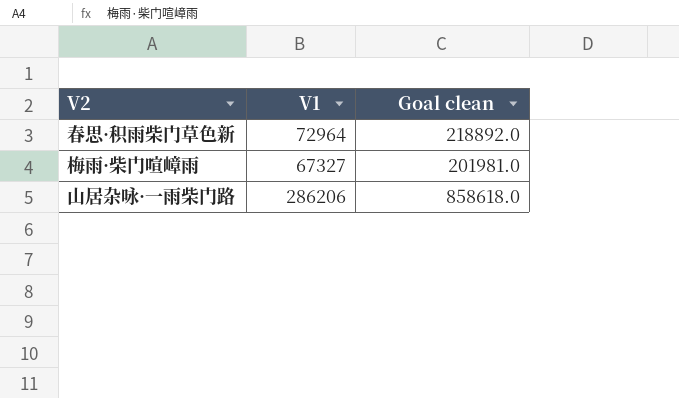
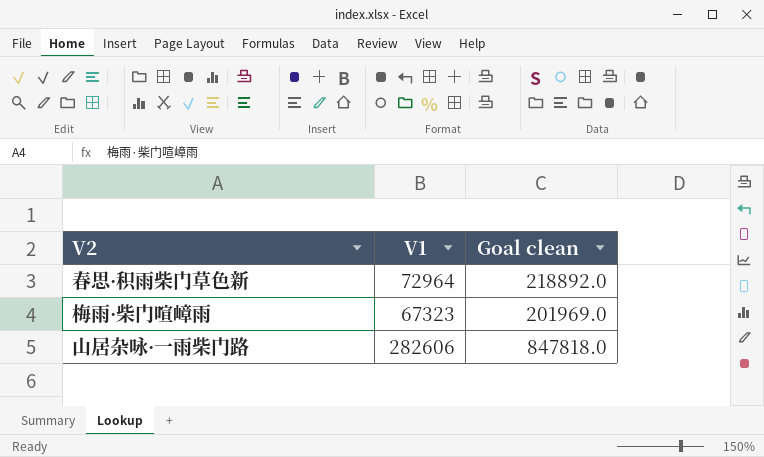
梅雨·柴门喧嶂雨 | V1: 67327 -> 67323
梅雨·柴门喧嶂雨 | Goal clean: 201981.0 -> 201969.0
山居杂咏·一雨柴门路 | V1: 286206 -> 282606
山居杂咏·一雨柴门路 | Goal clean: 858618.0 -> 847818.0

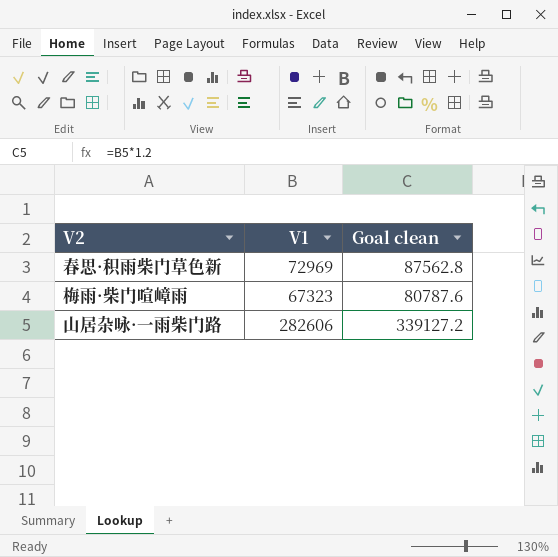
column Goal clean | formula: [V1] * 3 -> [V1] * 1.2
春思·积雨柴门草色新 | V1: 72964 -> 72969

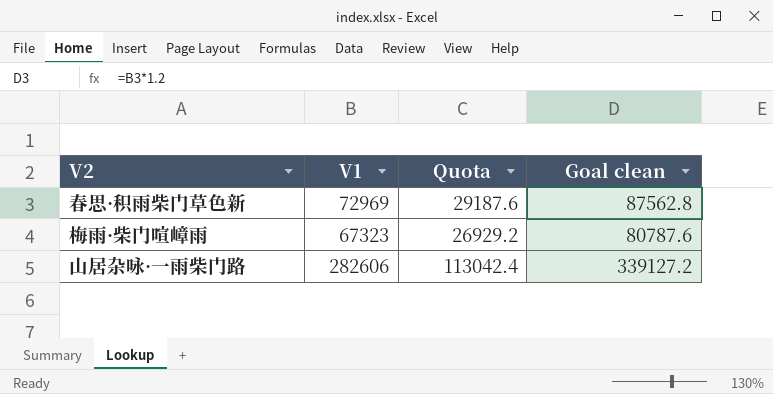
column Quota | formula: none -> [V1] * 0.4

